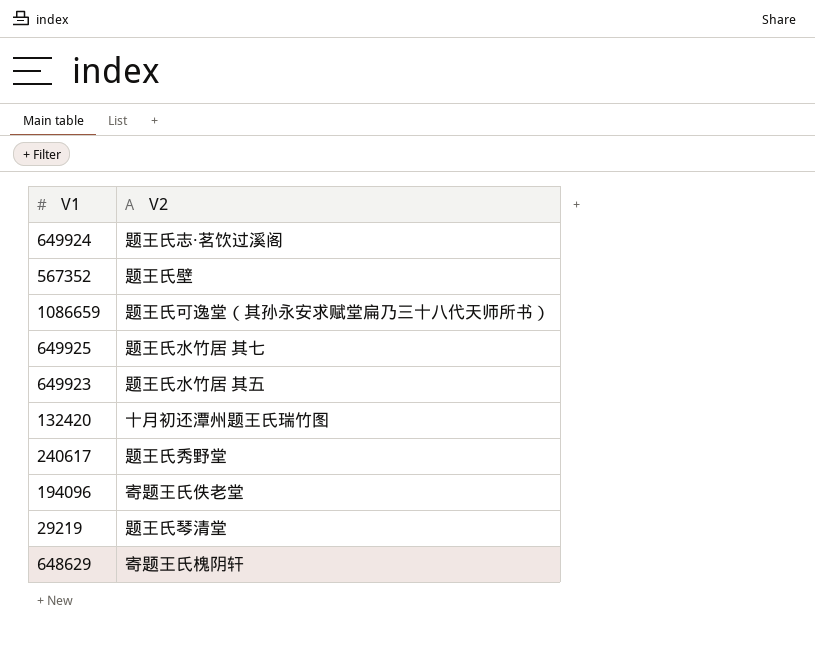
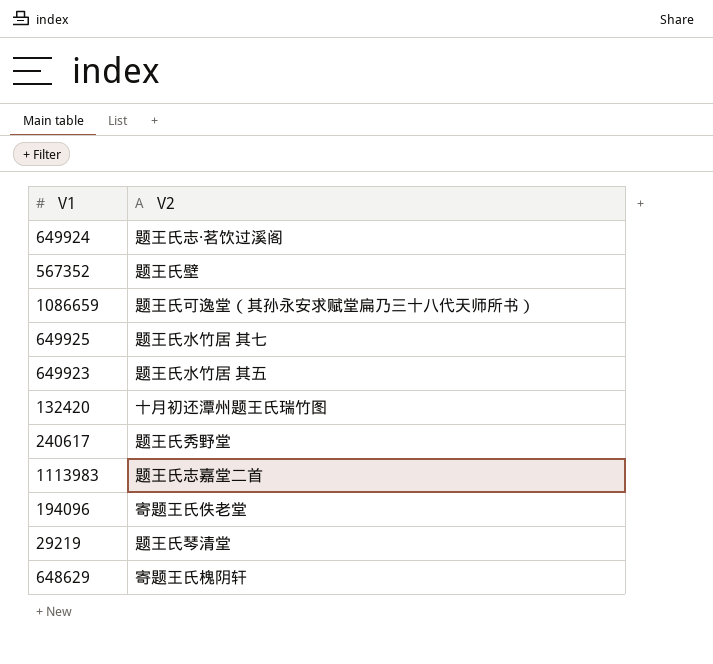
row 1113983: none -> 题王氏志嘉堂二首

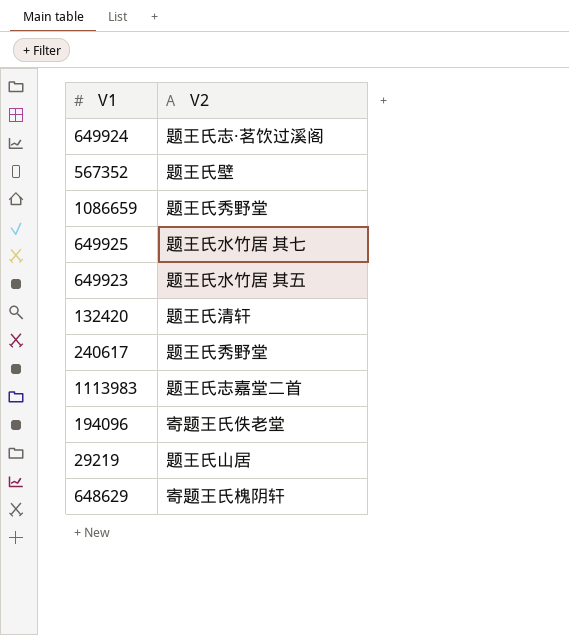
1086659 | V2: 题王氏可逸堂（其孙永安求赋堂扁乃三十八代天师所书） -> 题王氏秀野堂
132420 | V2: 十月初还潭州题王氏瑞竹图 -> 题王氏清轩
29219 | V2: 题王氏琴清堂 -> 题王氏山居

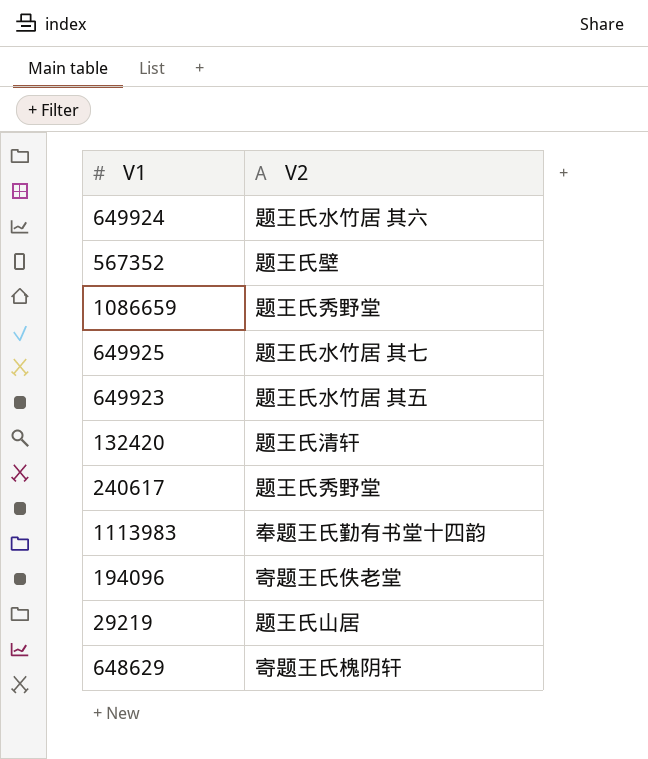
649924 | V2: 题王氏志·茗饮过溪阁 -> 题王氏水竹居 其六
1113983 | V2: 题王氏志嘉堂二首 -> 奉题王氏勤有书堂十四韵

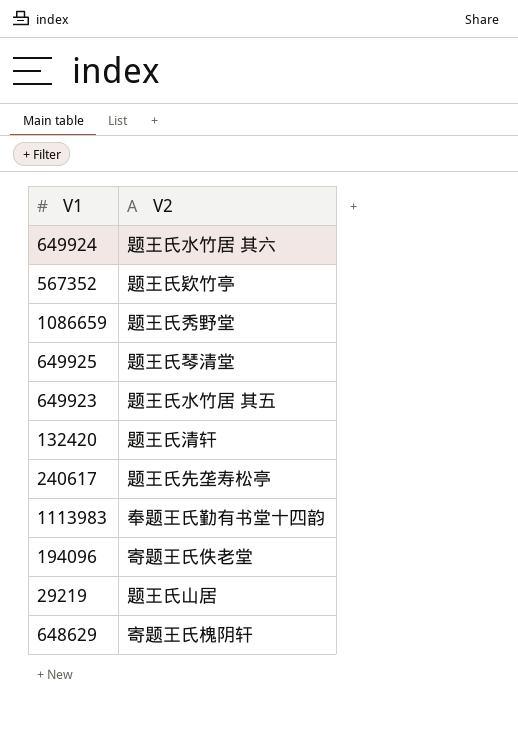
567352 | V2: 题王氏壁 -> 题王氏欵竹亭
649925 | V2: 题王氏水竹居 其七 -> 题王氏琴清堂
240617 | V2: 题王氏秀野堂 -> 题王氏先垄寿松亭

